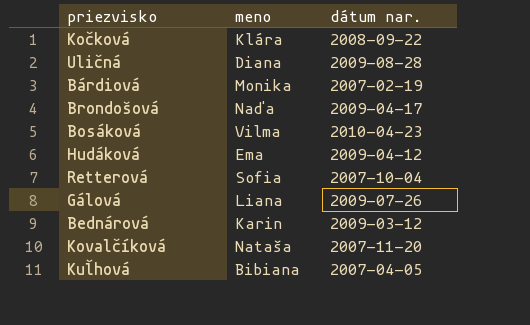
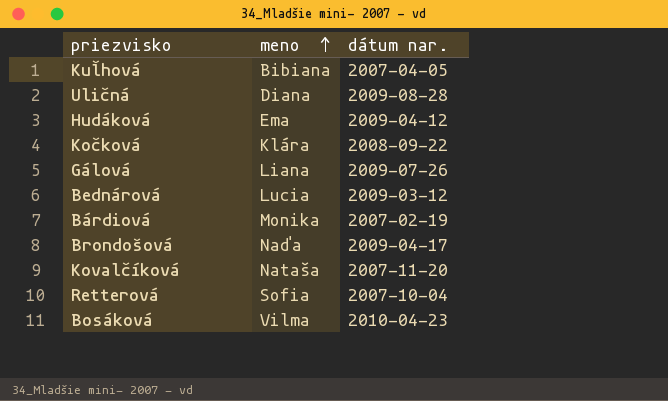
row order: none -> meno ascending
Bednárová | meno: Karin -> Lucia

